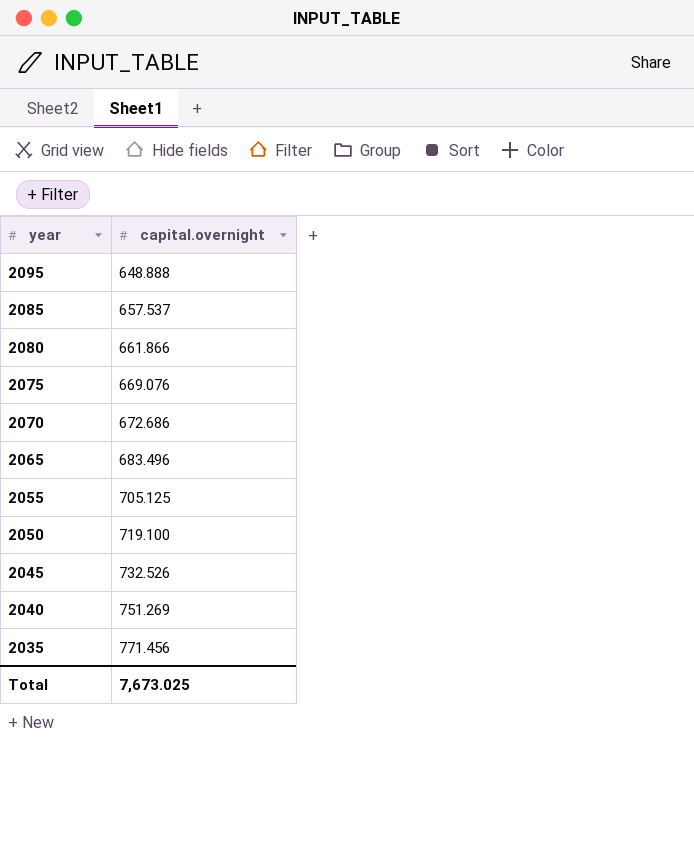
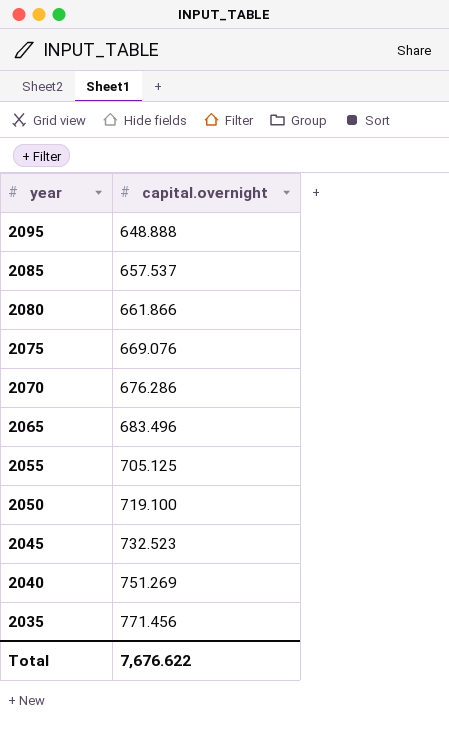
2070 | capital.overnight: 672.686 -> 676.286
2045 | capital.overnight: 732.526 -> 732.523
Total | capital.overnight: 7,673.025 -> 7,676.622

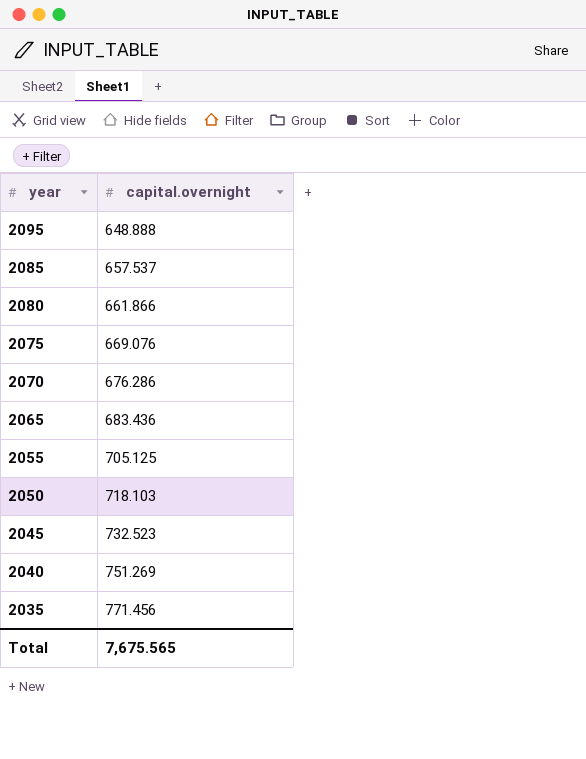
2065 | capital.overnight: 683.496 -> 683.436
2050 | capital.overnight: 719.100 -> 718.103
Total | capital.overnight: 7,676.622 -> 7,675.565

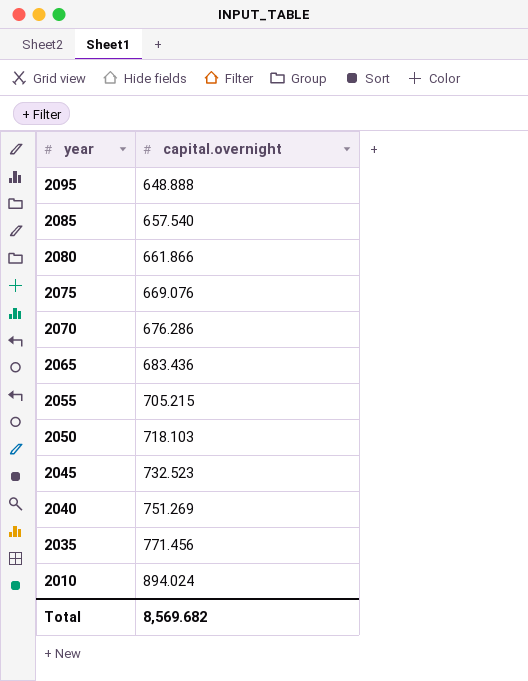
2085 | capital.overnight: 657.537 -> 657.540
2055 | capital.overnight: 705.125 -> 705.215
row 2010: none -> 894.024
Total | capital.overnight: 7,675.565 -> 8,569.682

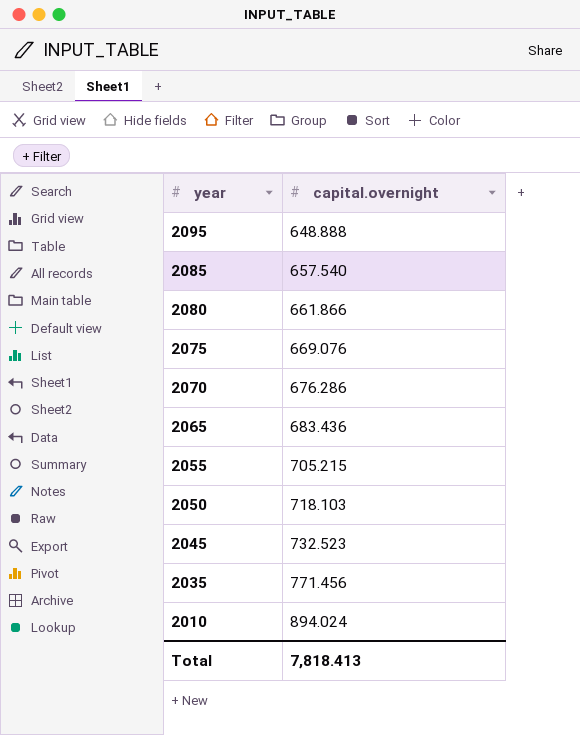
row 2040: 751.269 -> none
Total | capital.overnight: 8,569.682 -> 7,818.413

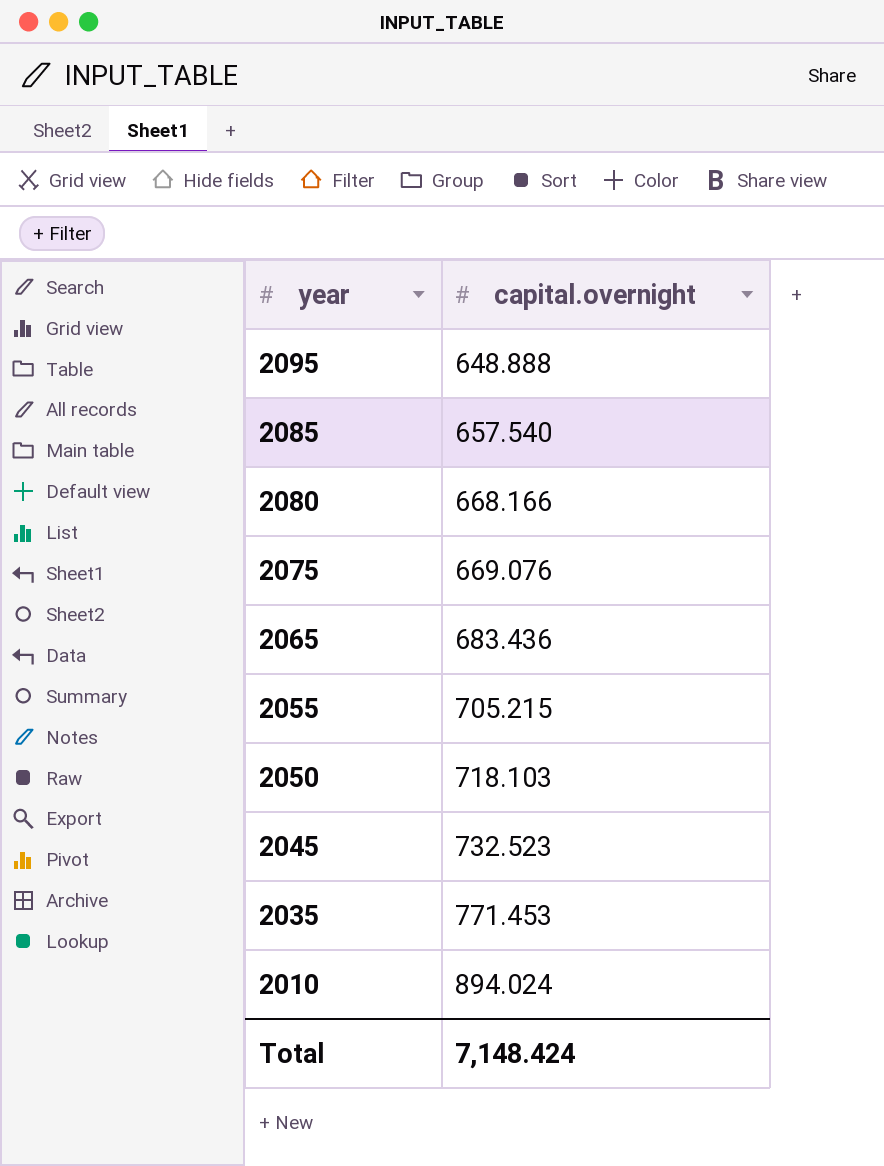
row 2070: 676.286 -> none
2080 | capital.overnight: 661.866 -> 668.166
2035 | capital.overnight: 771.456 -> 771.453
Total | capital.overnight: 7,818.413 -> 7,148.424

